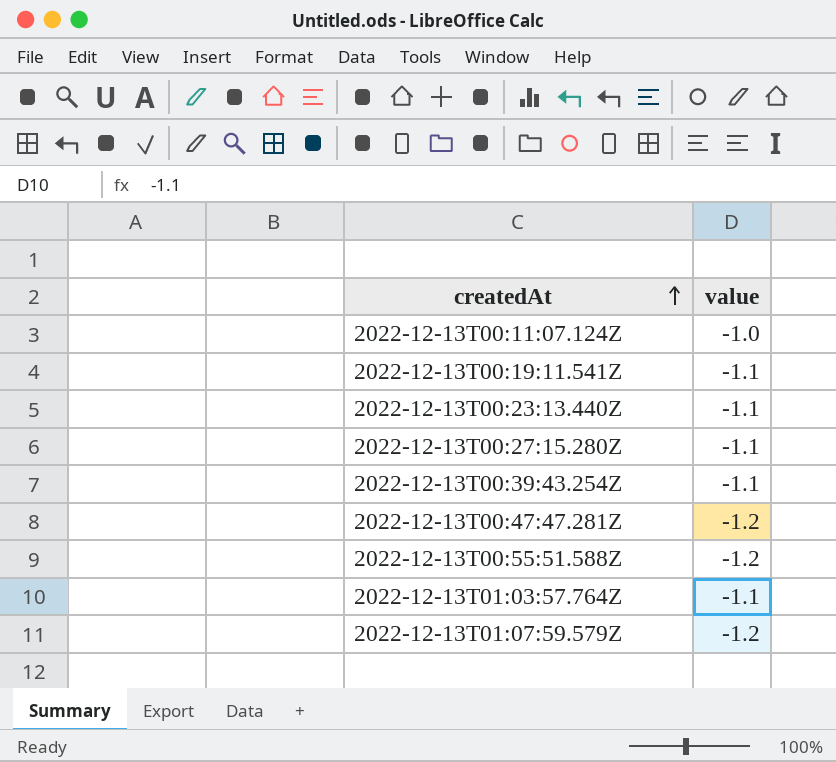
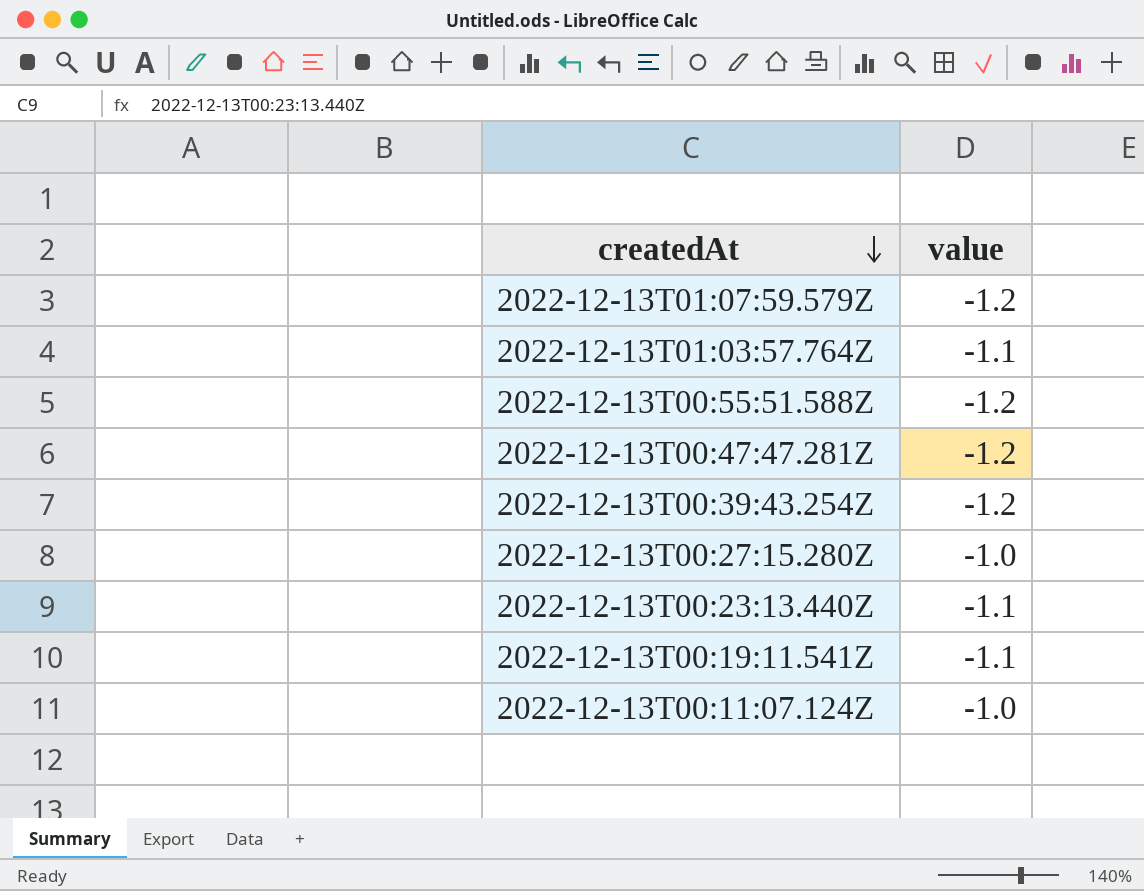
row order: createdAt ascending -> createdAt descending
2022-12-13T00:39:43.254Z | value: -1.1 -> -1.2
2022-12-13T00:27:15.280Z | value: -1.1 -> -1.0

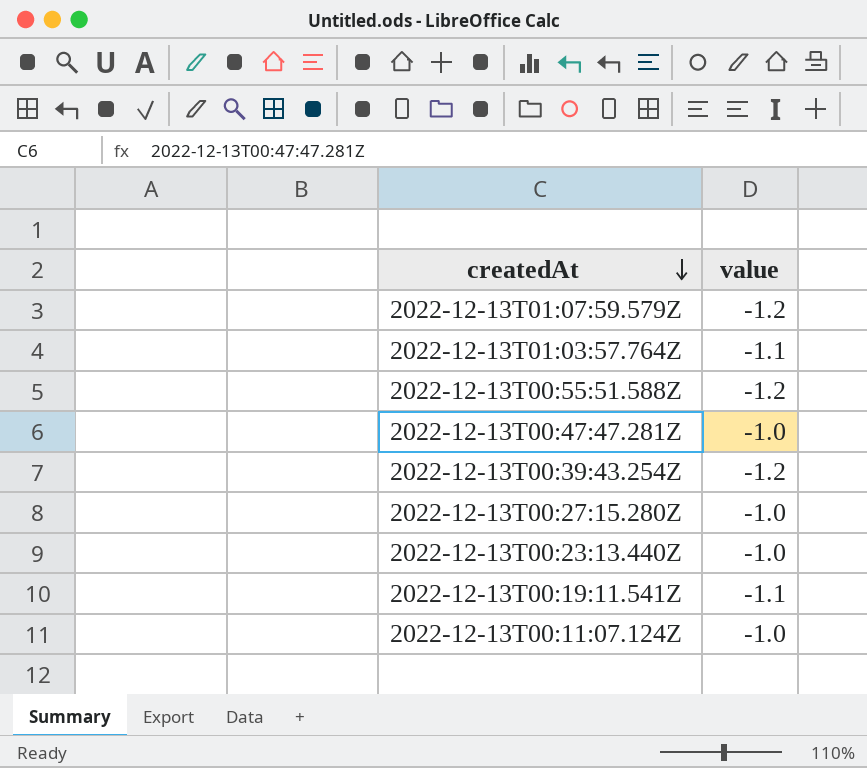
2022-12-13T00:47:47.281Z | value: -1.2 -> -1.0
2022-12-13T00:23:13.440Z | value: -1.1 -> -1.0

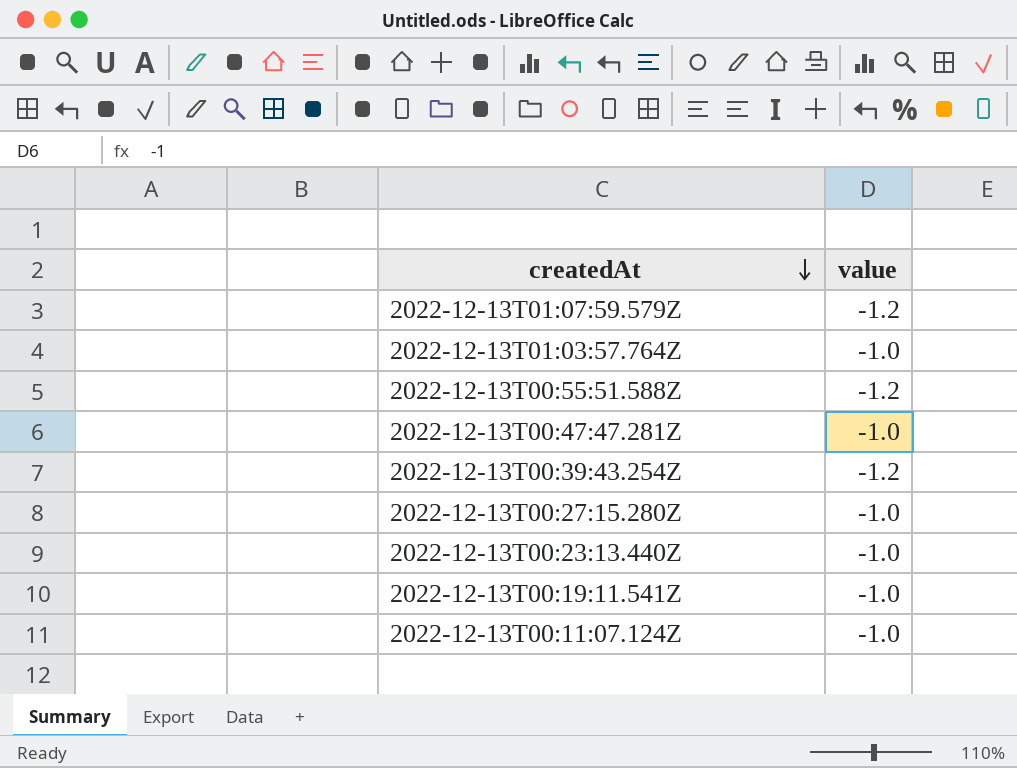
2022-12-13T01:03:57.764Z | value: -1.1 -> -1.0
2022-12-13T00:19:11.541Z | value: -1.1 -> -1.0

